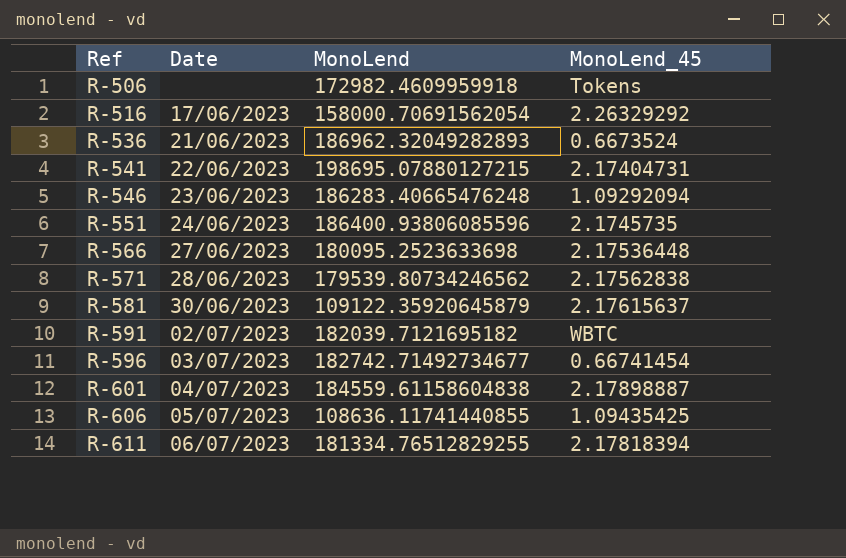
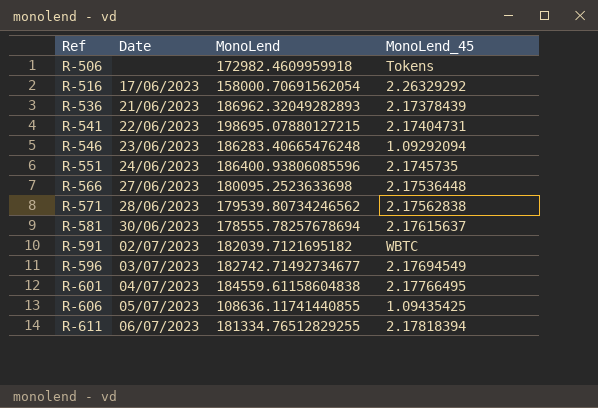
R-536 | MonoLend_45: 0.6673524 -> 2.17378439
R-581 | MonoLend: 109122.35920645879 -> 178555.78257678694
R-596 | MonoLend_45: 0.66741454 -> 2.17694549
R-601 | MonoLend_45: 2.17898887 -> 2.17766495

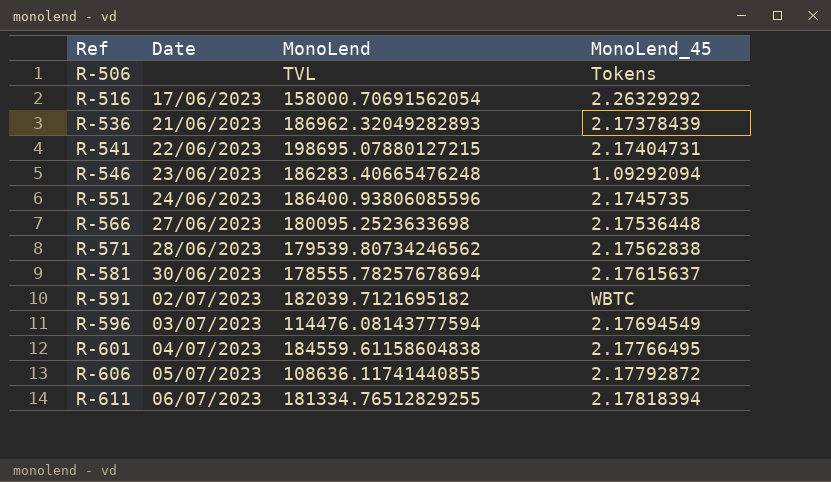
R-506 | MonoLend: 172982.4609959918 -> TVL
R-596 | MonoLend: 182742.71492734677 -> 114476.08143777594
R-606 | MonoLend_45: 1.09435425 -> 2.17792872

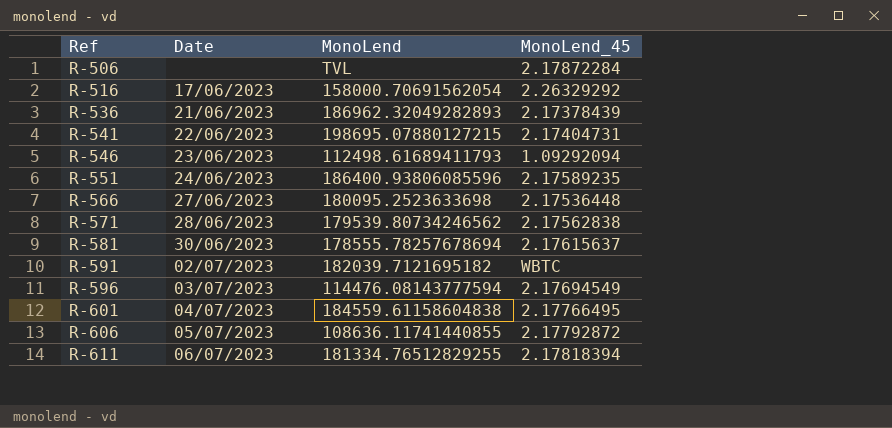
R-506 | MonoLend_45: Tokens -> 2.17872284
R-546 | MonoLend: 186283.40665476248 -> 112498.61689411793
R-551 | MonoLend_45: 2.1745735 -> 2.17589235

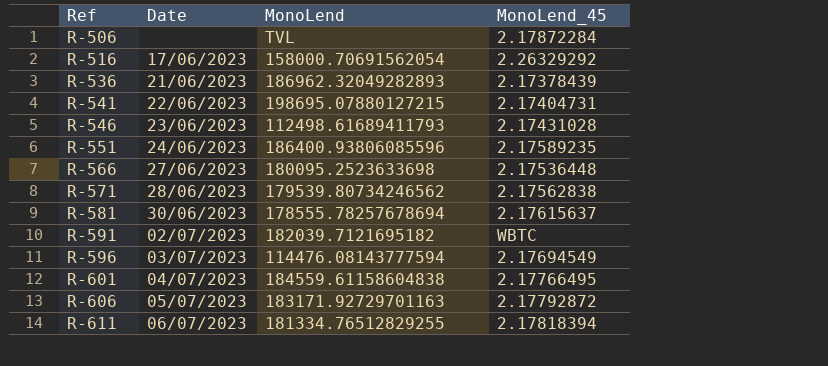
R-546 | MonoLend_45: 1.09292094 -> 2.17431028
R-606 | MonoLend: 108636.11741440855 -> 183171.92729701163

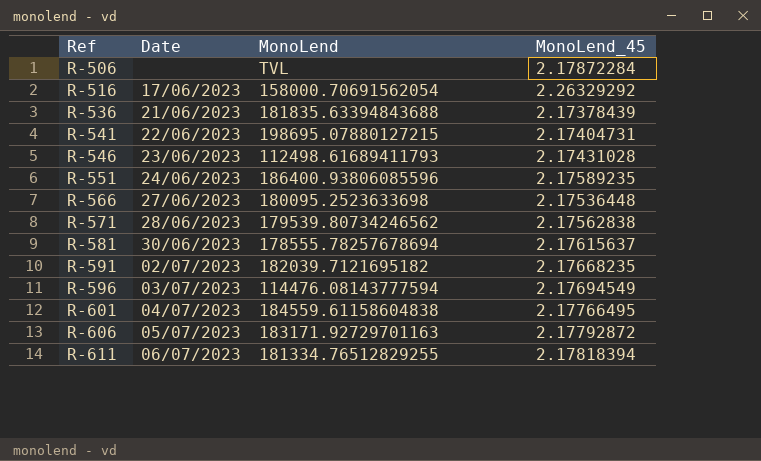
R-536 | MonoLend: 186962.32049282893 -> 181835.63394843688
R-591 | MonoLend_45: WBTC -> 2.17668235

